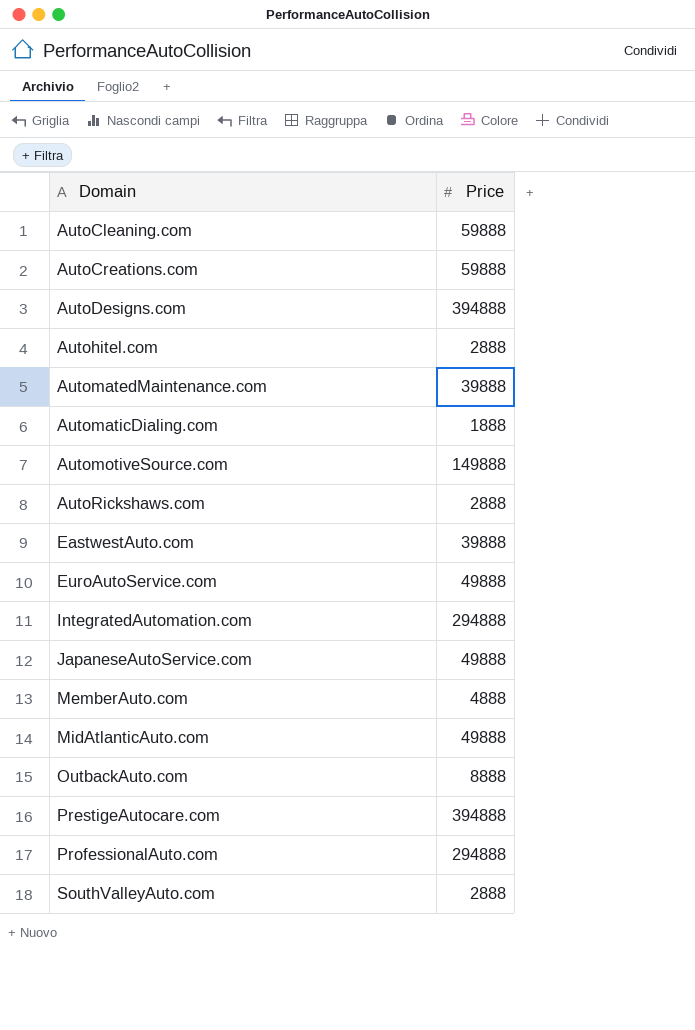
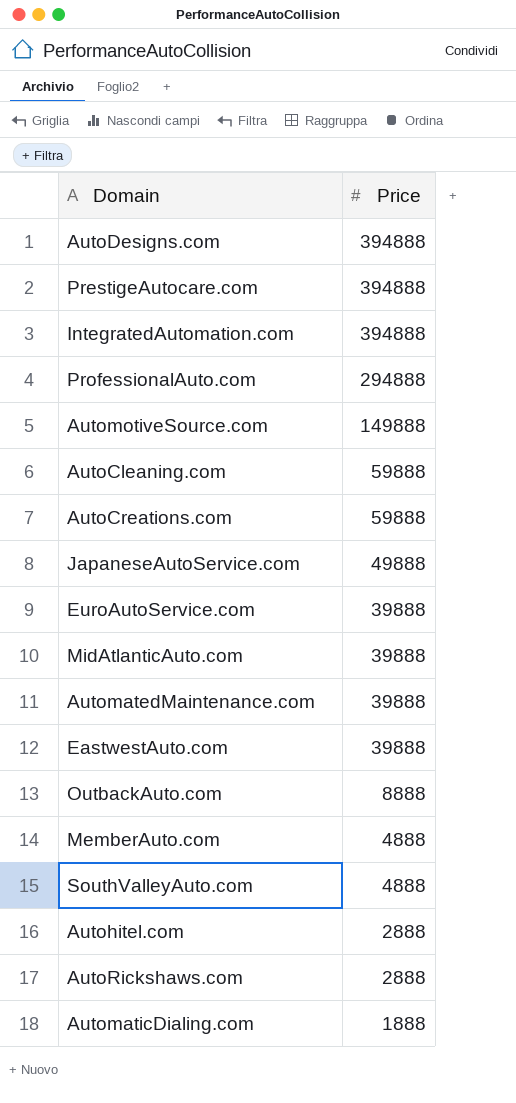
row order: Domain ascending -> Price descending
IntegratedAutomation.com | Price: 294888 -> 394888
EuroAutoService.com | Price: 49888 -> 39888
MidAtlanticAuto.com | Price: 49888 -> 39888
SouthValleyAuto.com | Price: 2888 -> 4888

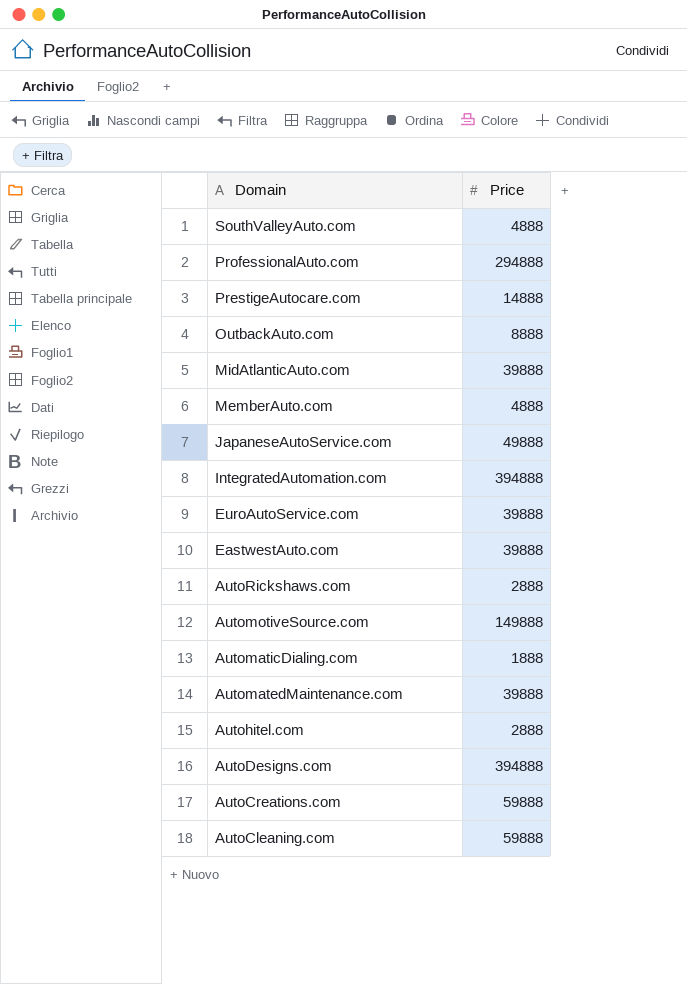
row order: Price descending -> Domain descending
PrestigeAutocare.com | Price: 394888 -> 14888

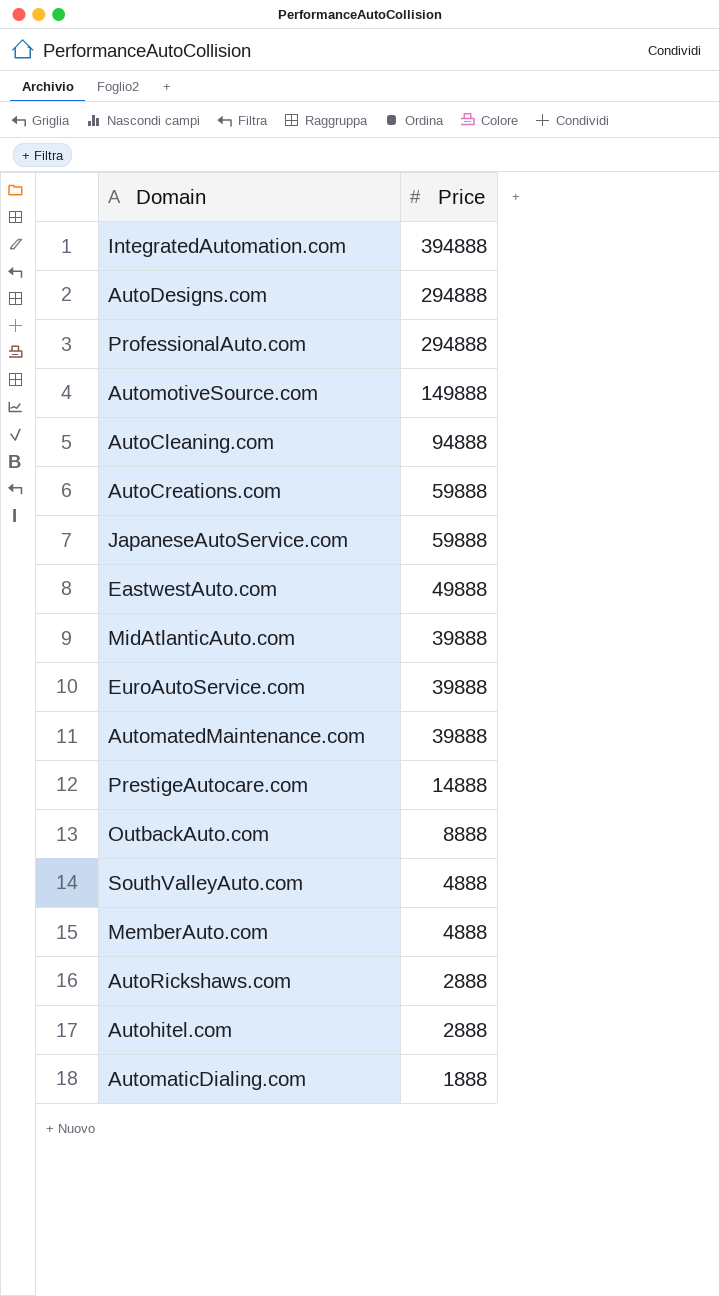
row order: Domain descending -> Price descending
AutoDesigns.com | Price: 394888 -> 294888
AutoCleaning.com | Price: 59888 -> 94888
JapaneseAutoService.com | Price: 49888 -> 59888
EastwestAuto.com | Price: 39888 -> 49888

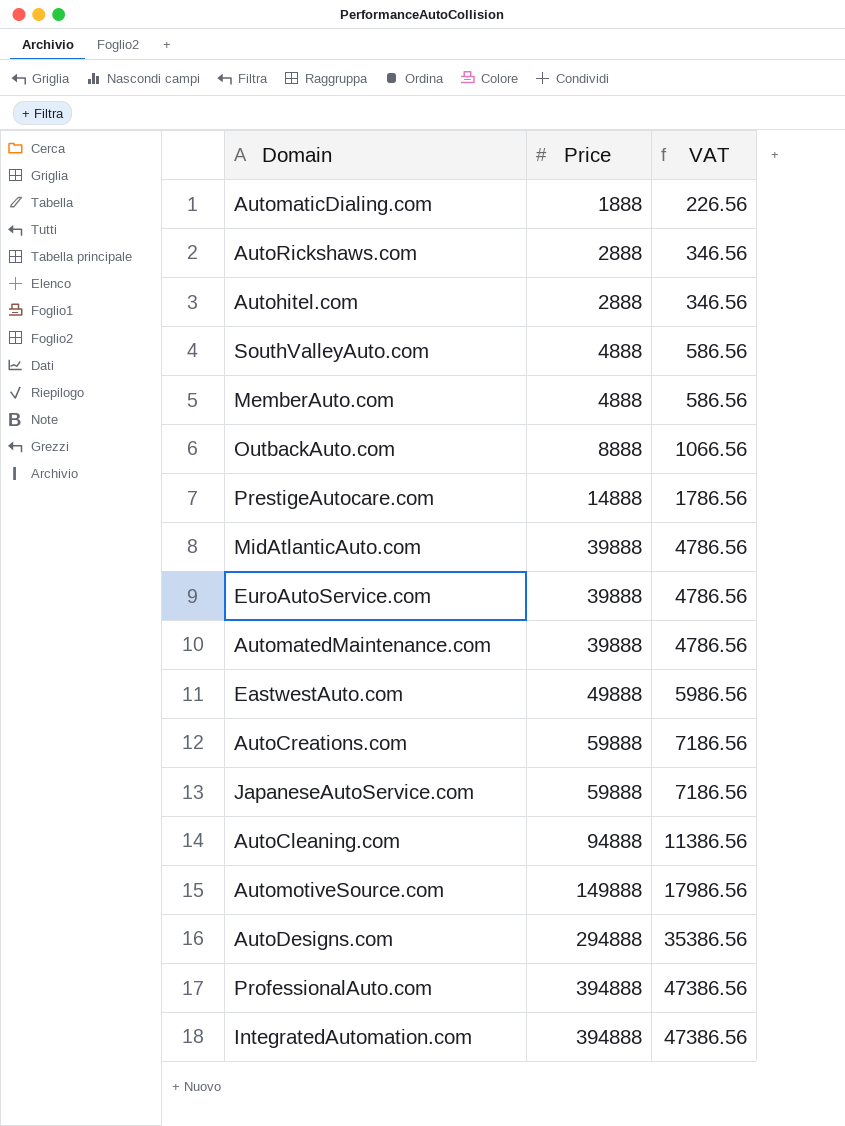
row order: Price descending -> Price ascending
column VAT | formula: none -> [Price] * 0.12
ProfessionalAuto.com | Price: 294888 -> 394888

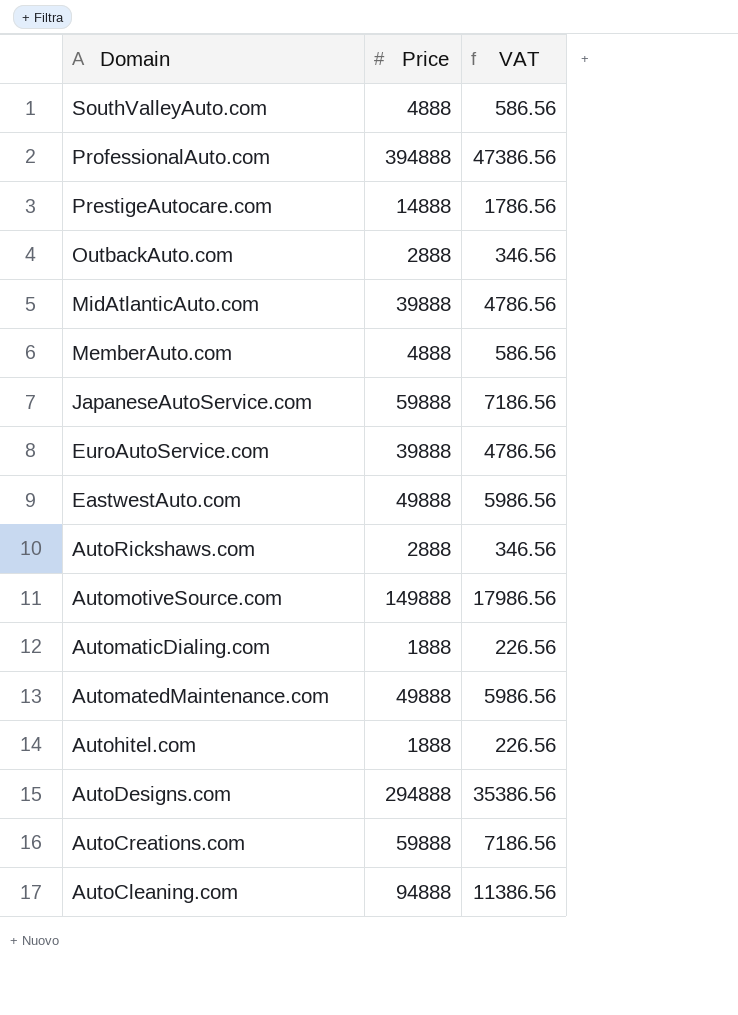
row order: Price ascending -> Domain descending
row IntegratedAutomation.com: 394888 | 47386.56 -> none
OutbackAuto.com | Price: 8888 -> 2888
OutbackAuto.com | VAT: 1066.56 -> 346.56
AutomatedMaintenance.com | Price: 39888 -> 49888
AutomatedMaintenance.com | VAT: 4786.56 -> 5986.56
Autohitel.com | Price: 2888 -> 1888
Autohitel.com | VAT: 346.56 -> 226.56

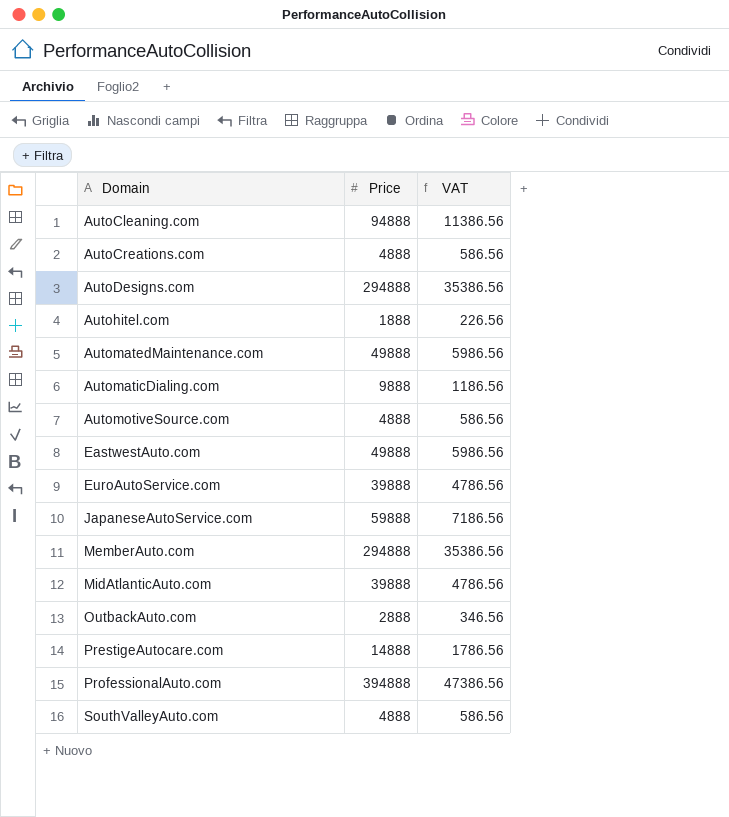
row order: Domain descending -> Domain ascending
row AutoRickshaws.com: 2888 | 346.56 -> none
AutoCreations.com | Price: 59888 -> 4888
AutoCreations.com | VAT: 7186.56 -> 586.56
AutomaticDialing.com | Price: 1888 -> 9888
AutomaticDialing.com | VAT: 226.56 -> 1186.56
AutomotiveSource.com | Price: 149888 -> 4888
AutomotiveSource.com | VAT: 17986.56 -> 586.56
MemberAuto.com | Price: 4888 -> 294888
MemberAuto.com | VAT: 586.56 -> 35386.56

